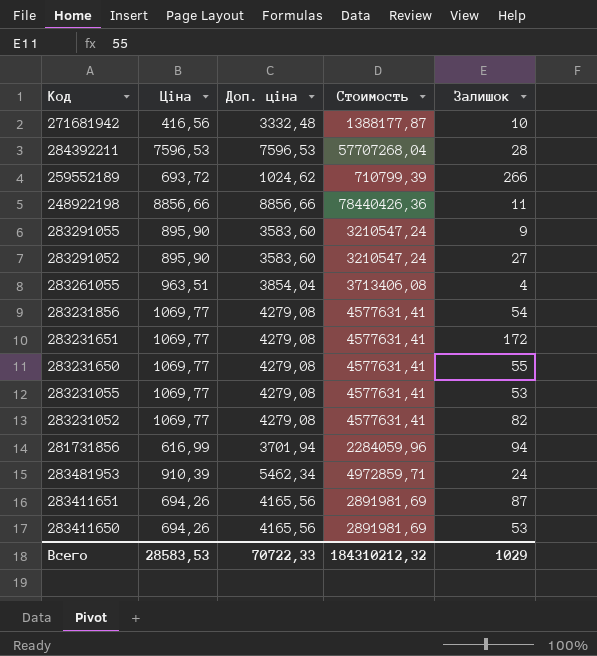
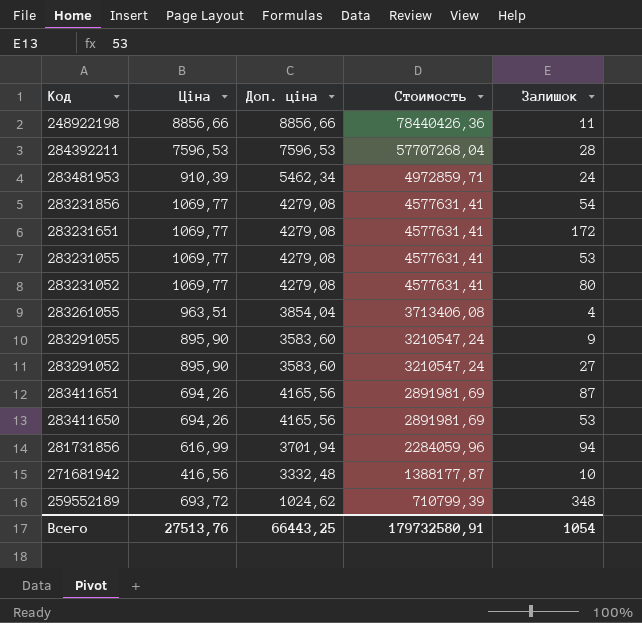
row order: none -> Стоимость descending
row 283231650: 1069,77 | 4279,08 | 4577631,41 | 55 -> none
283231052 | Залишок: 82 -> 80
259552189 | Залишок: 266 -> 348
Всего | Ціна: 28583,53 -> 27513,76
Всего | Доп. ціна: 70722,33 -> 66443,25
Всего | Стоимость: 184310212,32 -> 179732580,91
Всего | Залишок: 1029 -> 1054

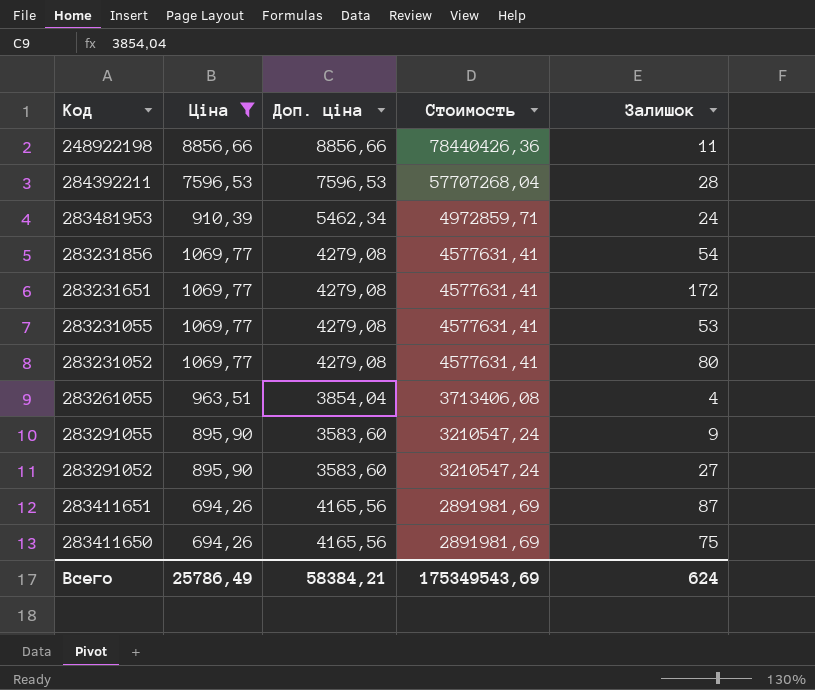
filter: none -> Ціна >= 694,26
283411650 | Залишок: 53 -> 75
Всего | Ціна: 27513,76 -> 25786,49
Всего | Доп. ціна: 66443,25 -> 58384,21
Всего | Стоимость: 179732580,91 -> 175349543,69
Всего | Залишок: 1054 -> 624

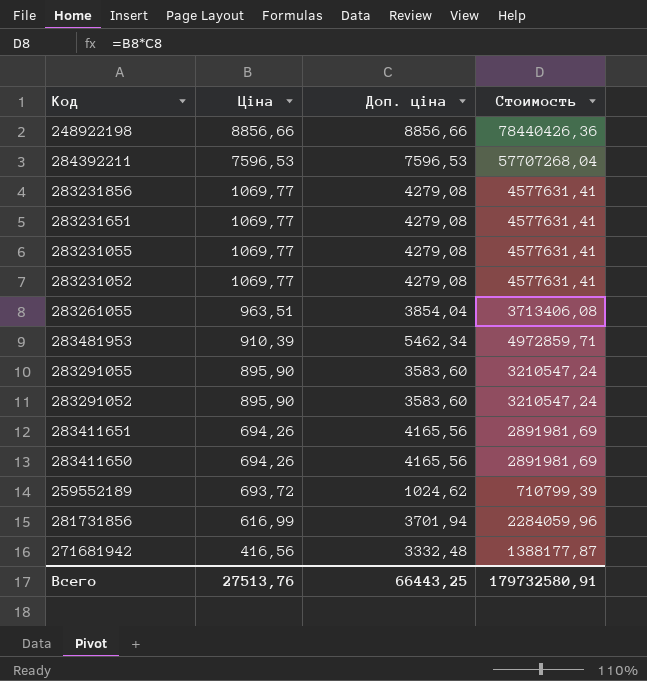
filter: Ціна >= 694,26 -> none
row order: Стоимость descending -> Ціна descending
column Залишок | position: 5 -> none
Всего | Ціна: 25786,49 -> 27513,76
Всего | Доп. ціна: 58384,21 -> 66443,25
Всего | Стоимость: 175349543,69 -> 179732580,91

